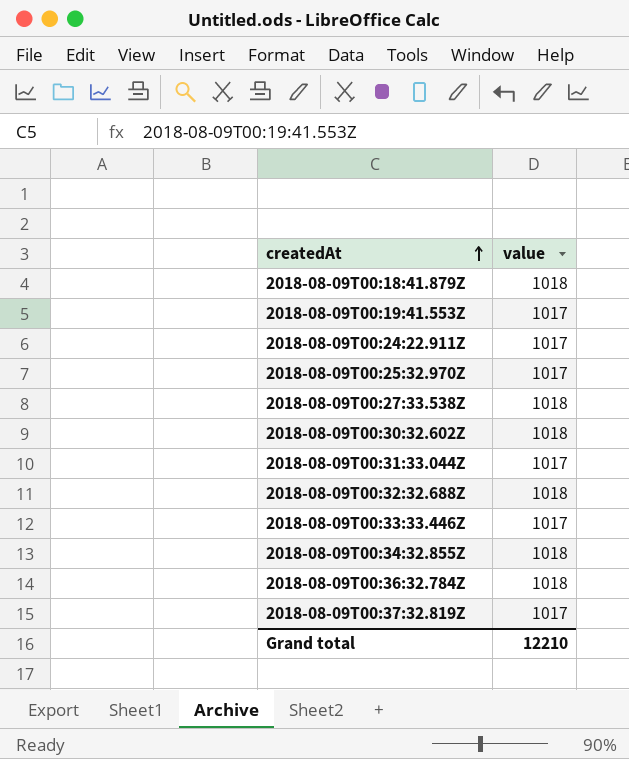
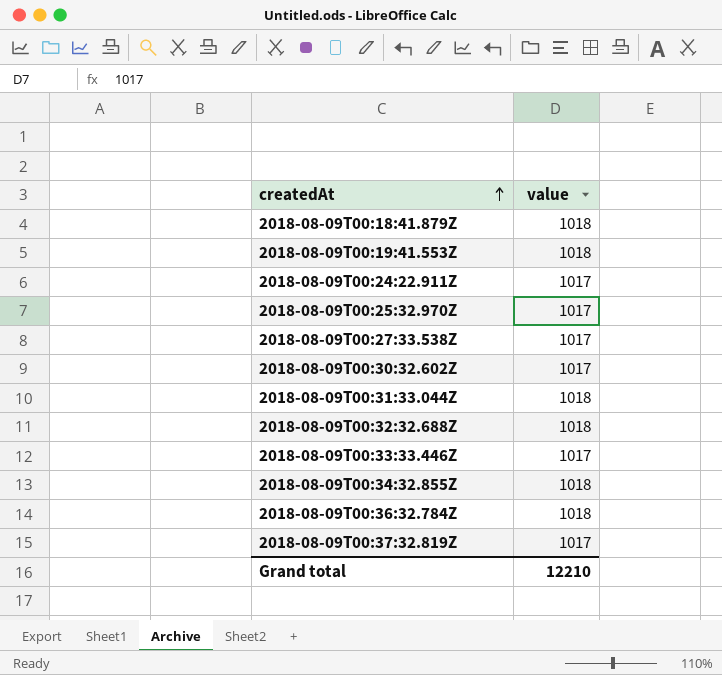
2018-08-09T00:19:41.553Z | value: 1017 -> 1018
2018-08-09T00:27:33.538Z | value: 1018 -> 1017
2018-08-09T00:30:32.602Z | value: 1018 -> 1017
2018-08-09T00:31:33.044Z | value: 1017 -> 1018

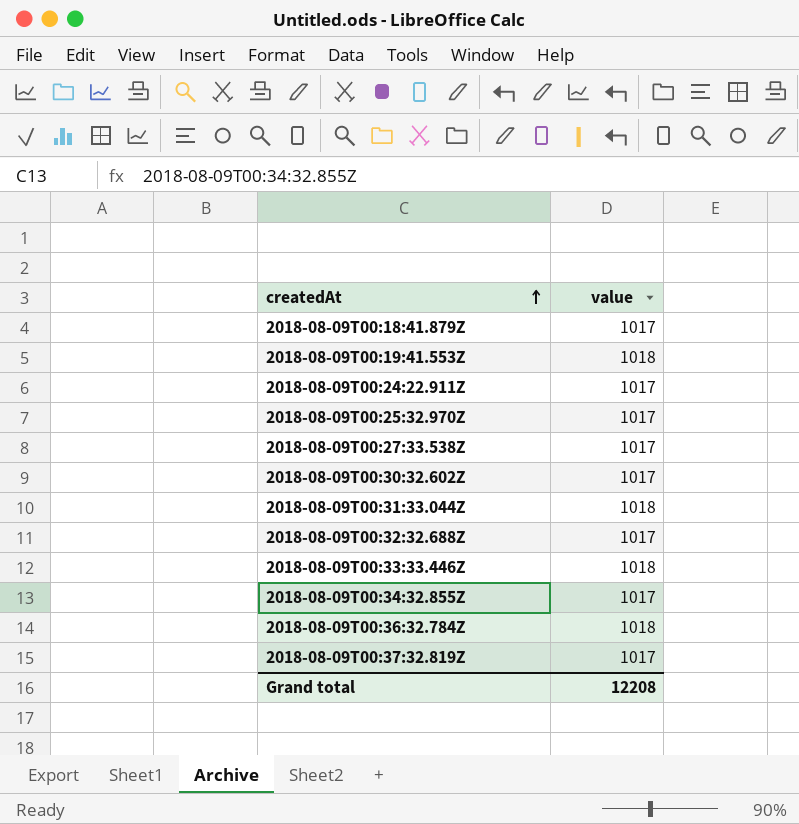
2018-08-09T00:18:41.879Z | value: 1018 -> 1017
2018-08-09T00:32:32.688Z | value: 1018 -> 1017
2018-08-09T00:33:33.446Z | value: 1017 -> 1018
2018-08-09T00:34:32.855Z | value: 1018 -> 1017
Grand total | value: 12210 -> 12208

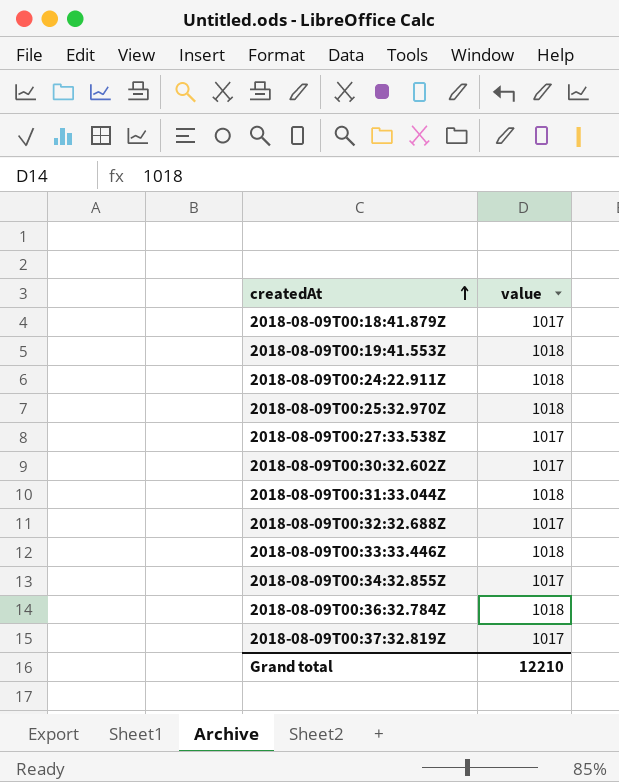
2018-08-09T00:24:22.911Z | value: 1017 -> 1018
2018-08-09T00:25:32.970Z | value: 1017 -> 1018
Grand total | value: 12208 -> 12210

